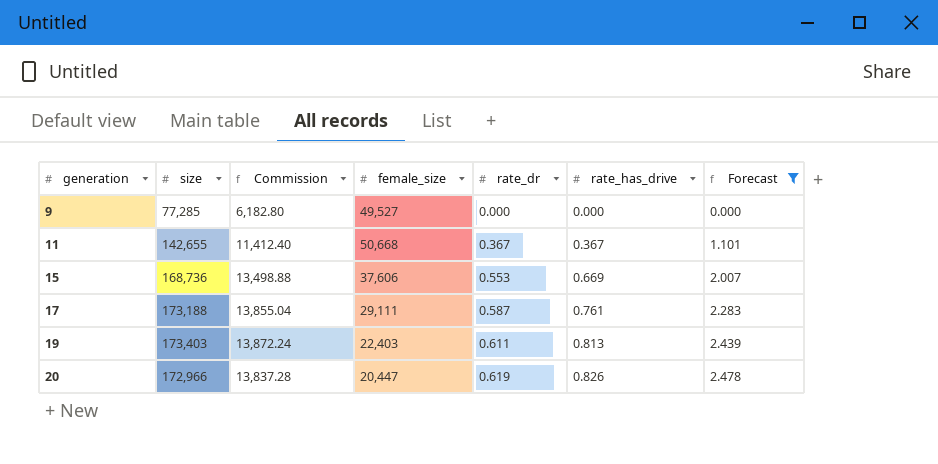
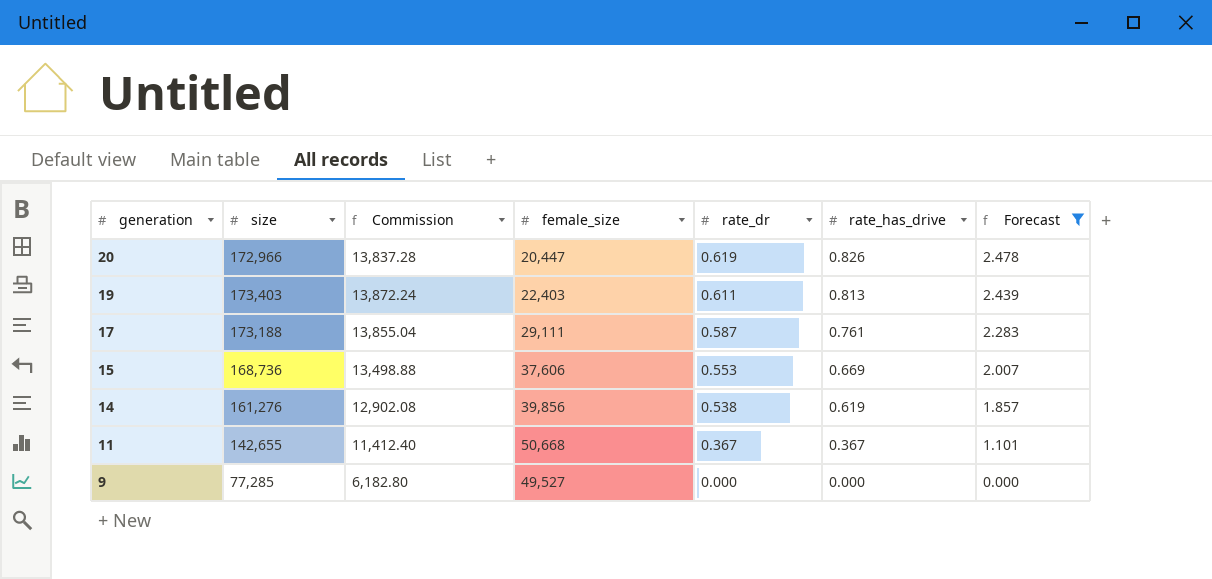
row order: generation ascending -> generation descending
row 14: none -> 161,276 | 12,902.08 | 39,856 | 0.538 | 0.619 | 1.857

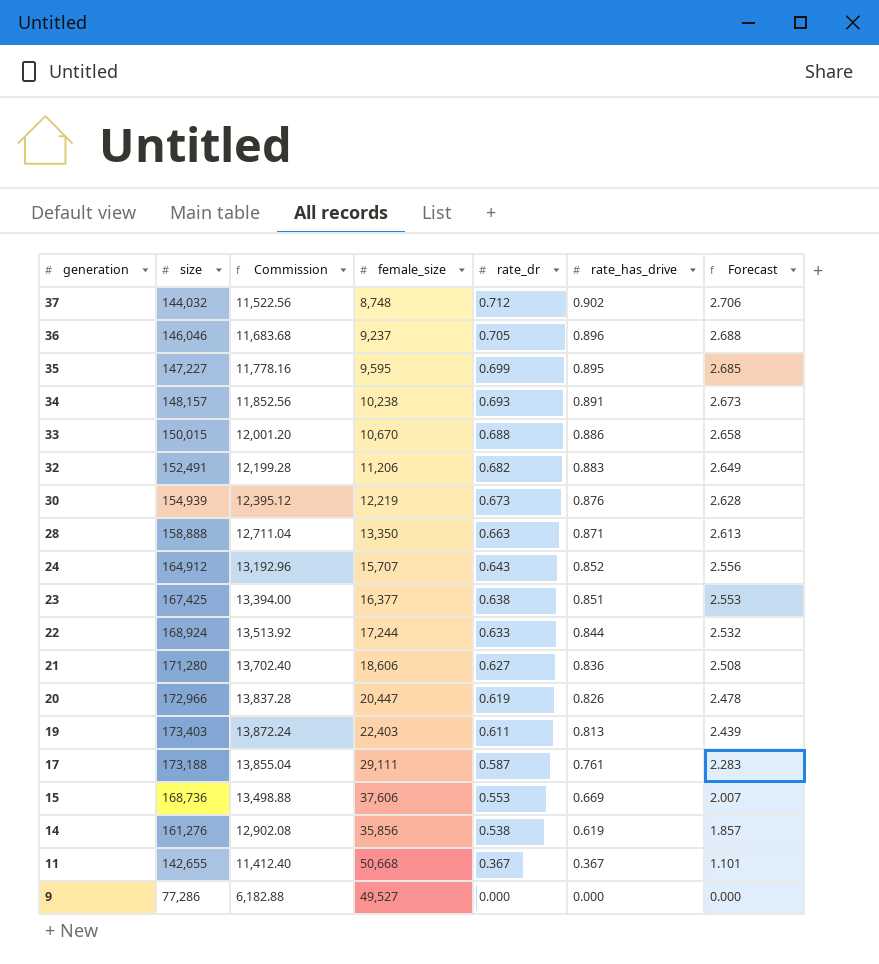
filter: Forecast <= 2.478 -> none
14 | female_size: 39,856 -> 35,856
9 | size: 77,285 -> 77,286
9 | Commission: 6,182.80 -> 6,182.88

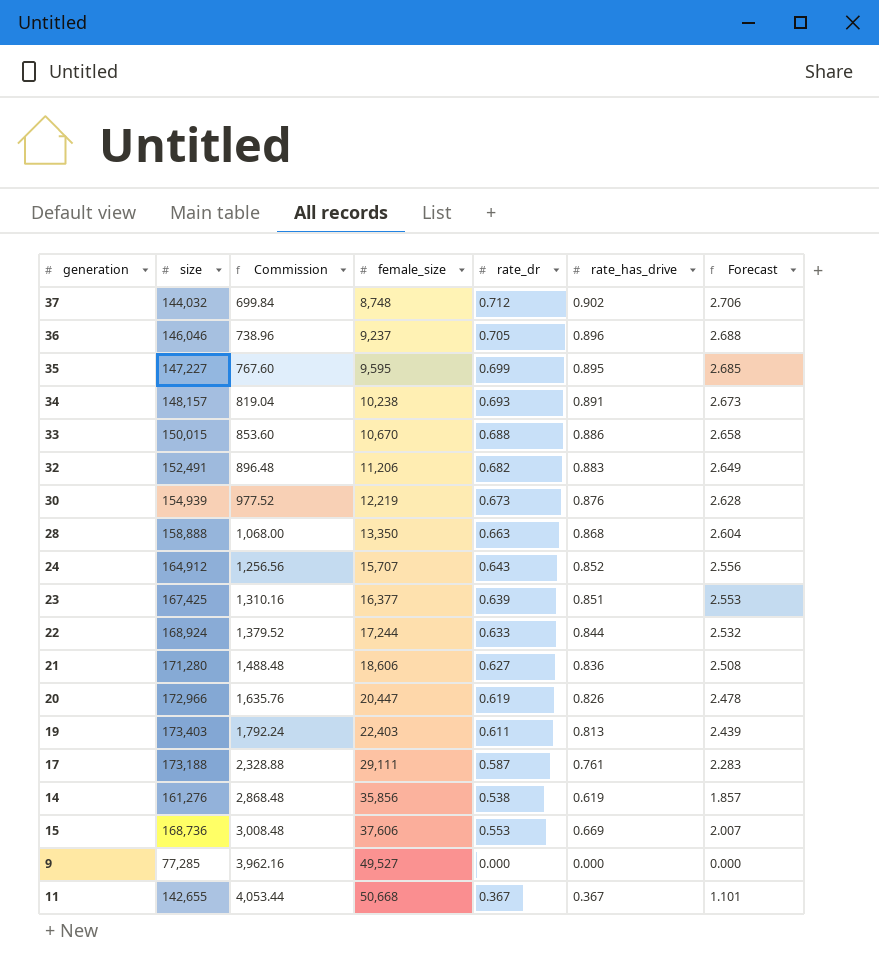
row order: generation descending -> Commission ascending
column Commission | formula: [size] * 0.08 -> [female_size] * 0.08
28 | rate_has_drive: 0.871 -> 0.868
28 | Forecast: 2.613 -> 2.604
23 | rate_dr: 0.638 -> 0.639
9 | size: 77,286 -> 77,285

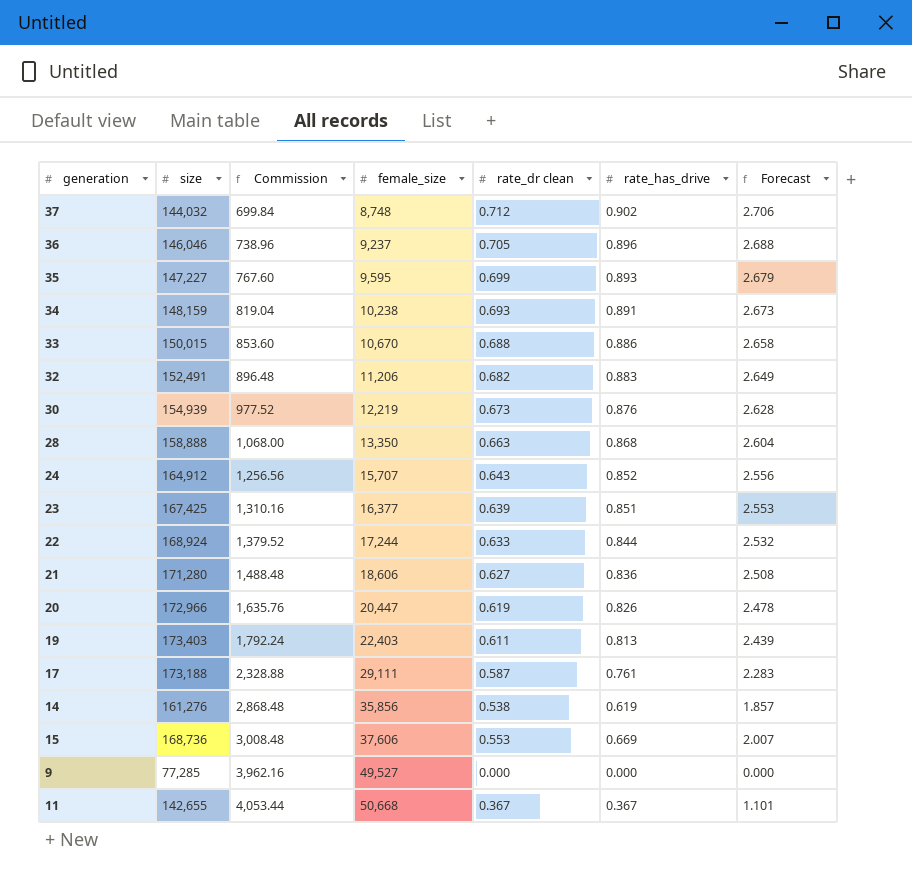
column name: rate_dr -> rate_dr clean
35 | rate_has_drive: 0.895 -> 0.893
35 | Forecast: 2.685 -> 2.679
34 | size: 148,157 -> 148,159

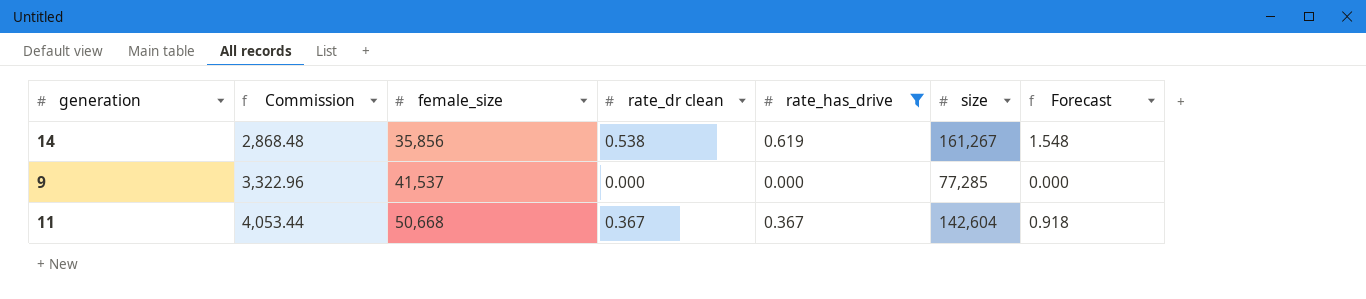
filter: none -> rate_has_drive <= 0.619
column size | position: 2 -> 6
column Forecast | formula: [rate_has_drive] * 3 -> [rate_has_drive] * 2.5
14 | size: 161,276 -> 161,267
9 | Commission: 3,962.16 -> 3,322.96
9 | female_size: 49,527 -> 41,537
11 | size: 142,655 -> 142,604

